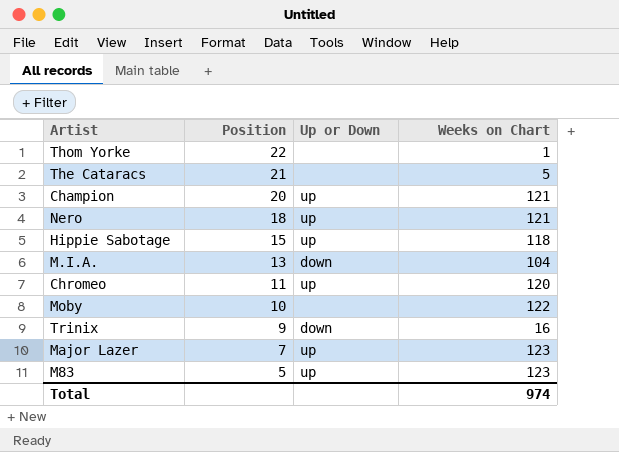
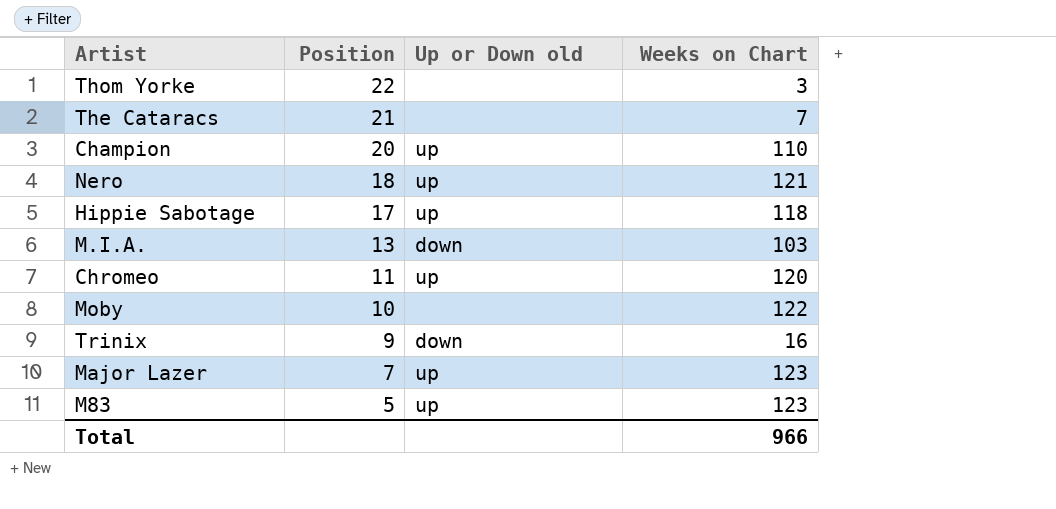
column name: Up or Down -> Up or Down old
Thom Yorke | Weeks on Chart: 1 -> 3
The Cataracs | Weeks on Chart: 5 -> 7
Champion | Weeks on Chart: 121 -> 110
Hippie Sabotage | Position: 15 -> 17
M.I.A. | Weeks on Chart: 104 -> 103
Total | Weeks on Chart: 974 -> 966

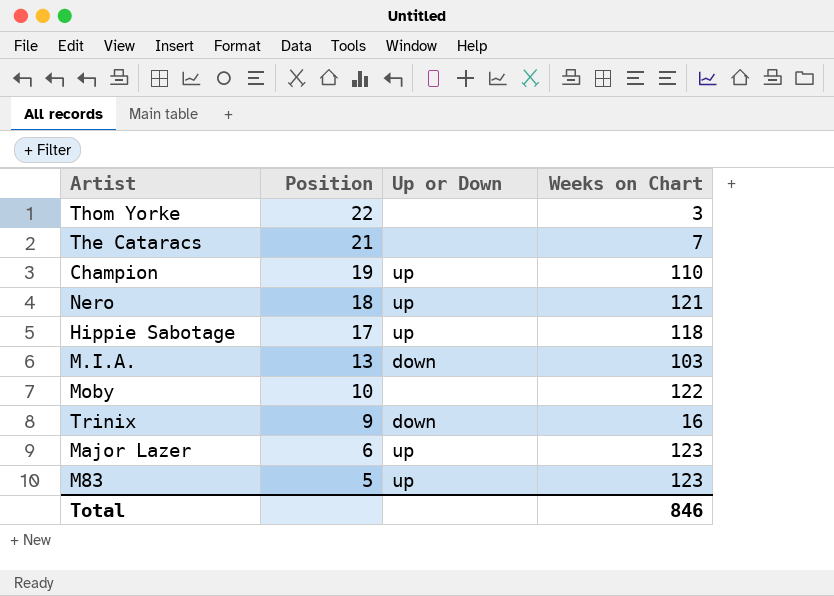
column name: Up or Down old -> Up or Down
row Chromeo: 11 | up | 120 -> none
Champion | Position: 20 -> 19
Major Lazer | Position: 7 -> 6
Total | Weeks on Chart: 966 -> 846

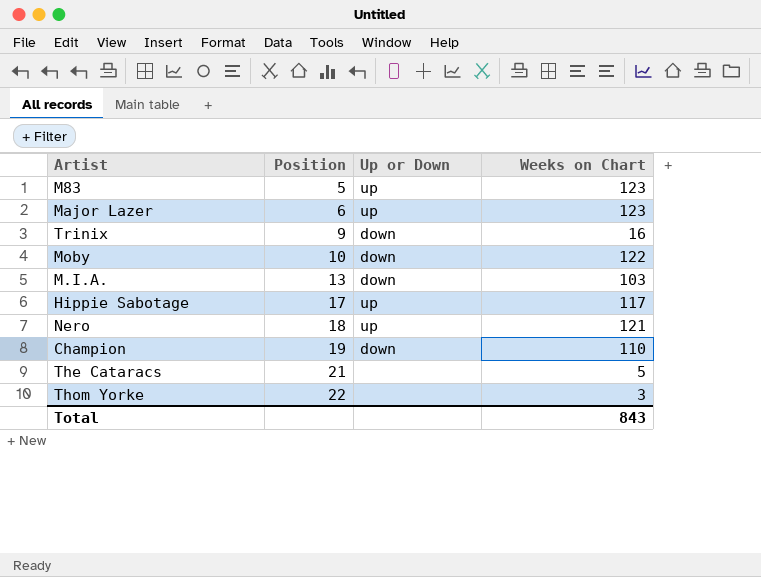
row order: Position descending -> Position ascending
Moby | Up or Down: none -> down
Hippie Sabotage | Weeks on Chart: 118 -> 117
Champion | Up or Down: up -> down
The Cataracs | Weeks on Chart: 7 -> 5
Total | Weeks on Chart: 846 -> 843

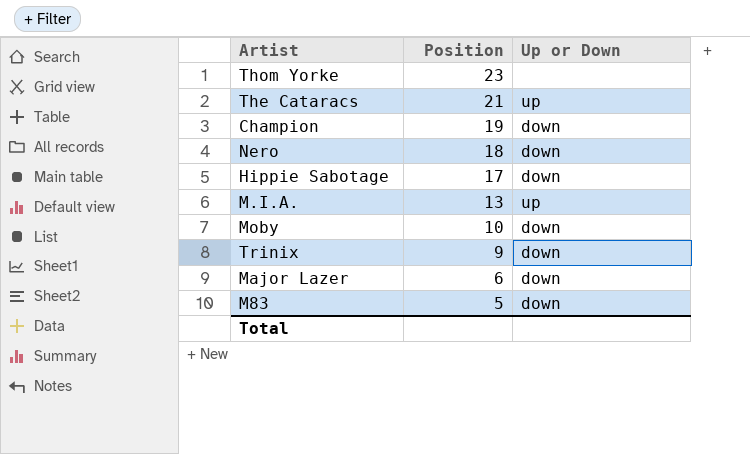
row order: Position ascending -> Position descending
column Weeks on Chart | position: 4 -> none
Thom Yorke | Position: 22 -> 23
The Cataracs | Up or Down: none -> up
Nero | Up or Down: up -> down
Hippie Sabotage | Up or Down: up -> down
M.I.A. | Up or Down: down -> up
Major Lazer | Up or Down: up -> down
M83 | Up or Down: up -> down

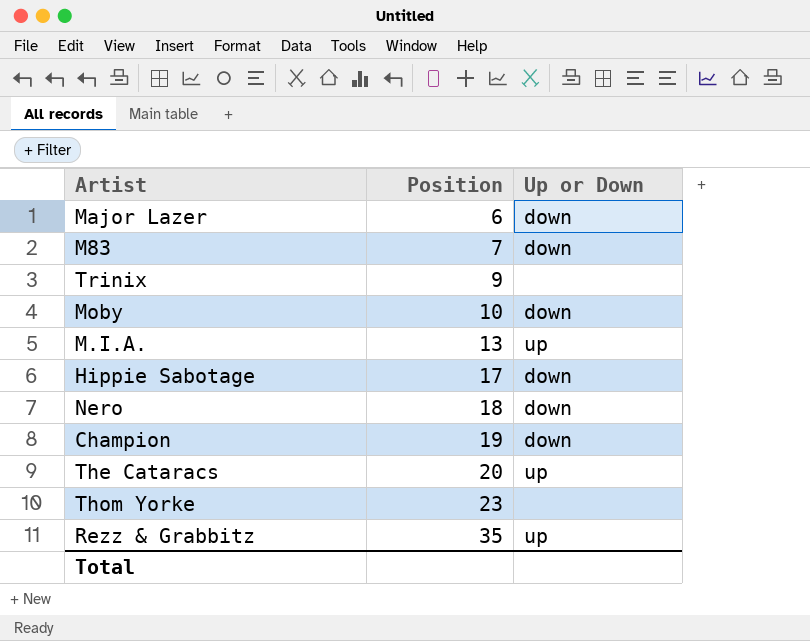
row order: Position descending -> Position ascending
M83 | Position: 5 -> 7
Trinix | Up or Down: down -> none
The Cataracs | Position: 21 -> 20
row Rezz & Grabbitz: none -> 35 | up

